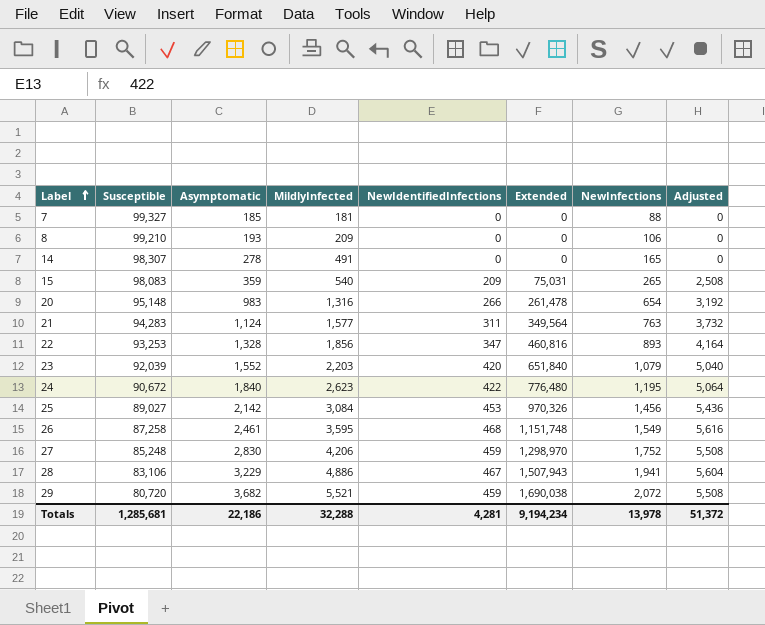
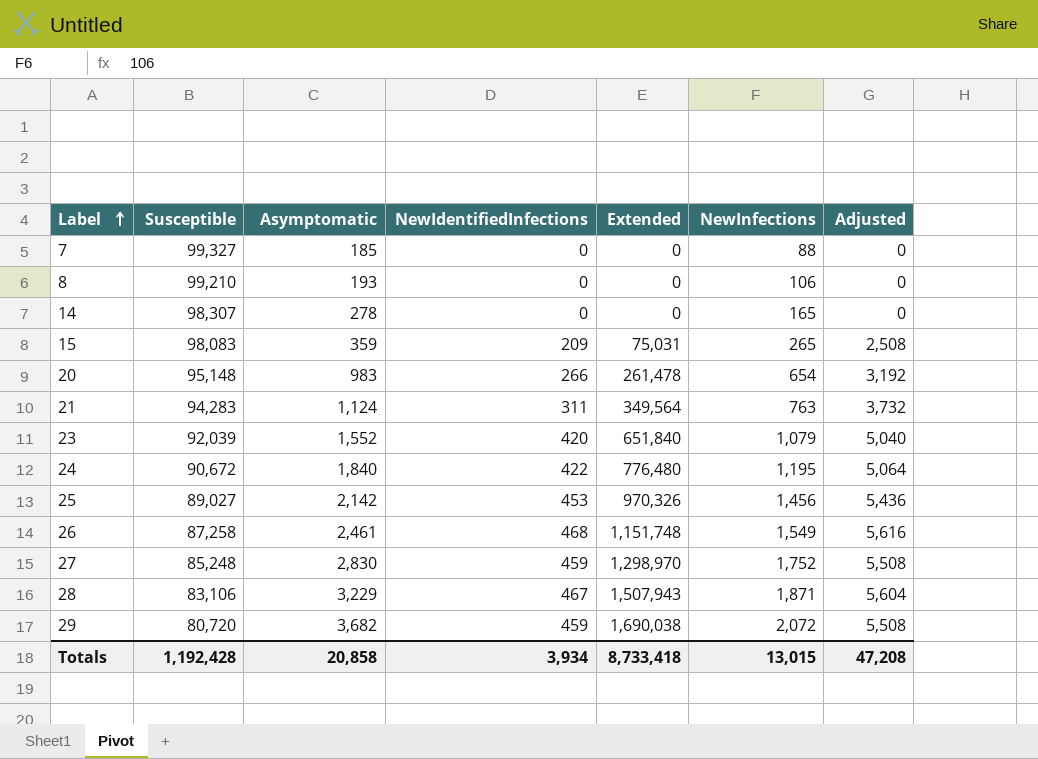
column MildlyInfected | position: 4 -> none
row 22: 93,253 | 1,328 | 1,856 | 347 | 460,816 | 893 | 4,164 -> none
28 | NewInfections: 1,941 -> 1,871
Totals | Susceptible: 1,285,681 -> 1,192,428
Totals | Asymptomatic: 22,186 -> 20,858
Totals | NewIdentifiedInfections: 4,281 -> 3,934
Totals | Extended: 9,194,234 -> 8,733,418
Totals | NewInfections: 13,978 -> 13,015
Totals | Adjusted: 51,372 -> 47,208

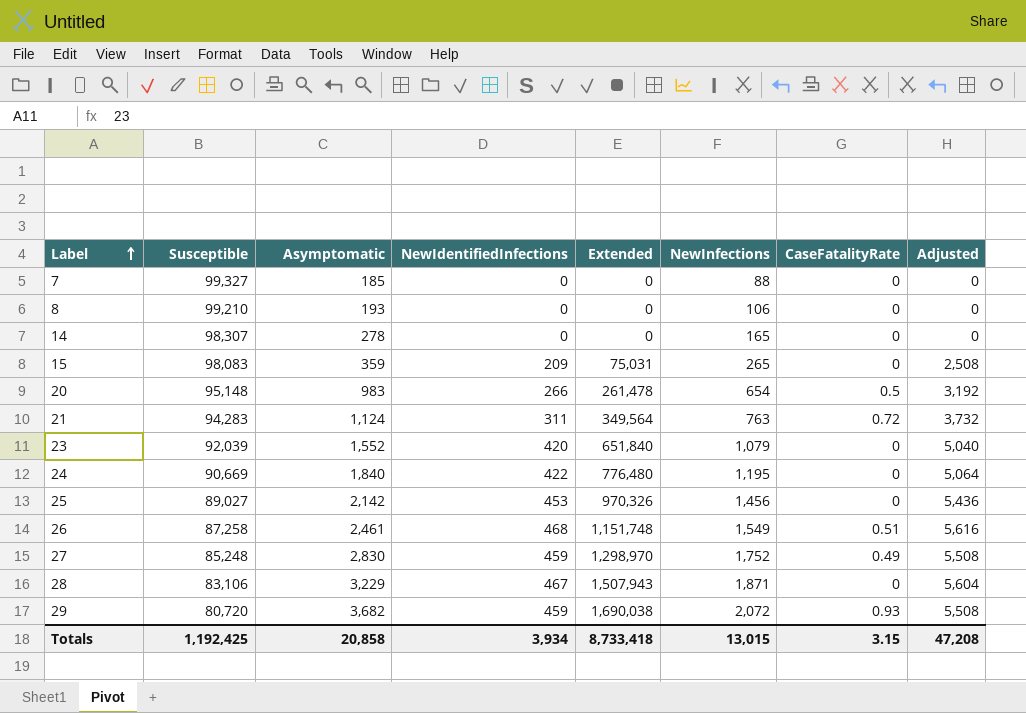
column CaseFatalityRate | position: none -> 7
24 | Susceptible: 90,672 -> 90,669
Totals | Susceptible: 1,192,428 -> 1,192,425

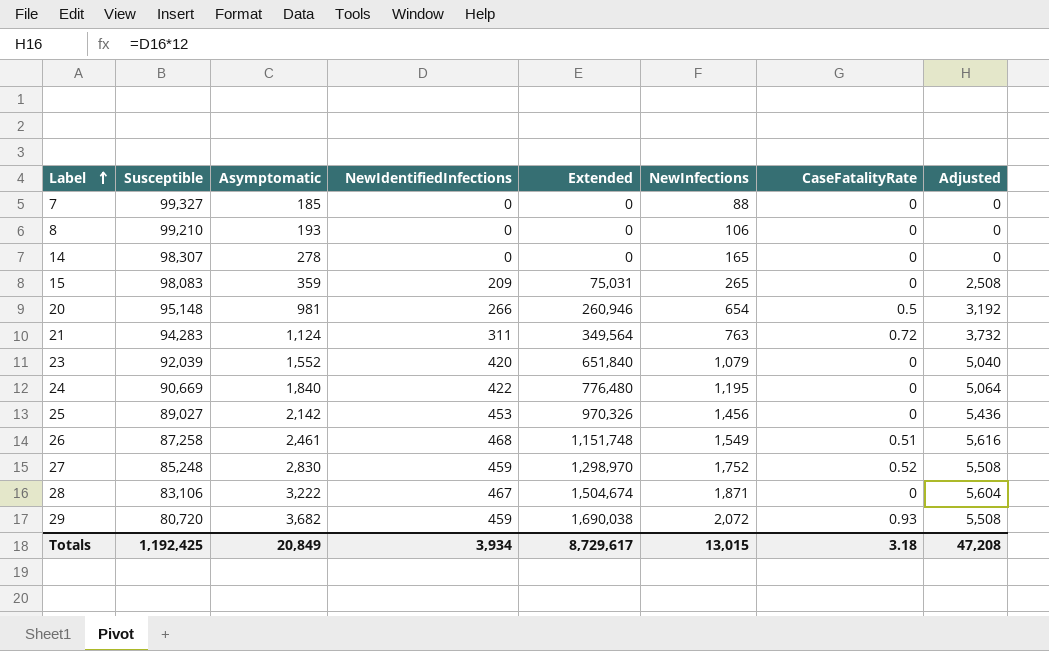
20 | Asymptomatic: 983 -> 981
20 | Extended: 261,478 -> 260,946
27 | CaseFatalityRate: 0.49 -> 0.52
28 | Asymptomatic: 3,229 -> 3,222
28 | Extended: 1,507,943 -> 1,504,674
Totals | Asymptomatic: 20,858 -> 20,849
Totals | Extended: 8,733,418 -> 8,729,617
Totals | CaseFatalityRate: 3.15 -> 3.18

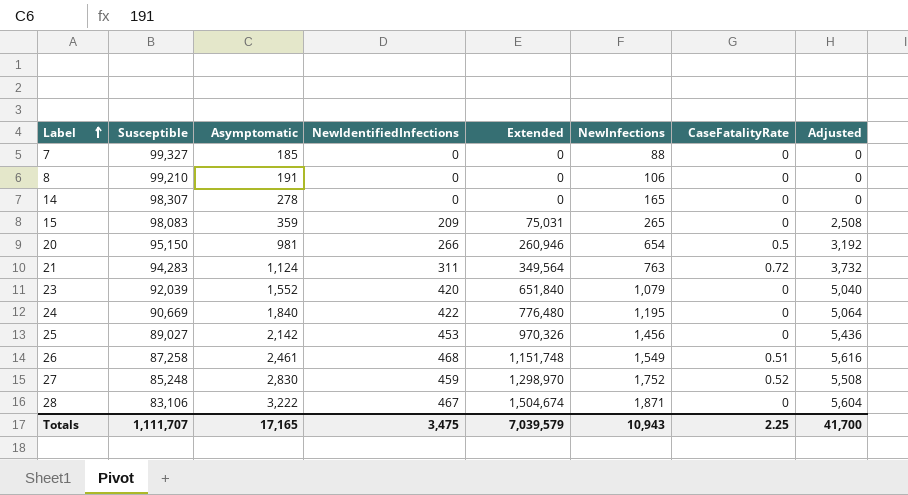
row 29: 80,720 | 3,682 | 459 | 1,690,038 | 2,072 | 0.93 | 5,508 -> none
8 | Asymptomatic: 193 -> 191
20 | Susceptible: 95,148 -> 95,150
Totals | Susceptible: 1,192,425 -> 1,111,707
Totals | Asymptomatic: 20,849 -> 17,165
Totals | NewIdentifiedInfections: 3,934 -> 3,475
Totals | Extended: 8,729,617 -> 7,039,579
Totals | NewInfections: 13,015 -> 10,943
Totals | CaseFatalityRate: 3.18 -> 2.25
Totals | Adjusted: 47,208 -> 41,700

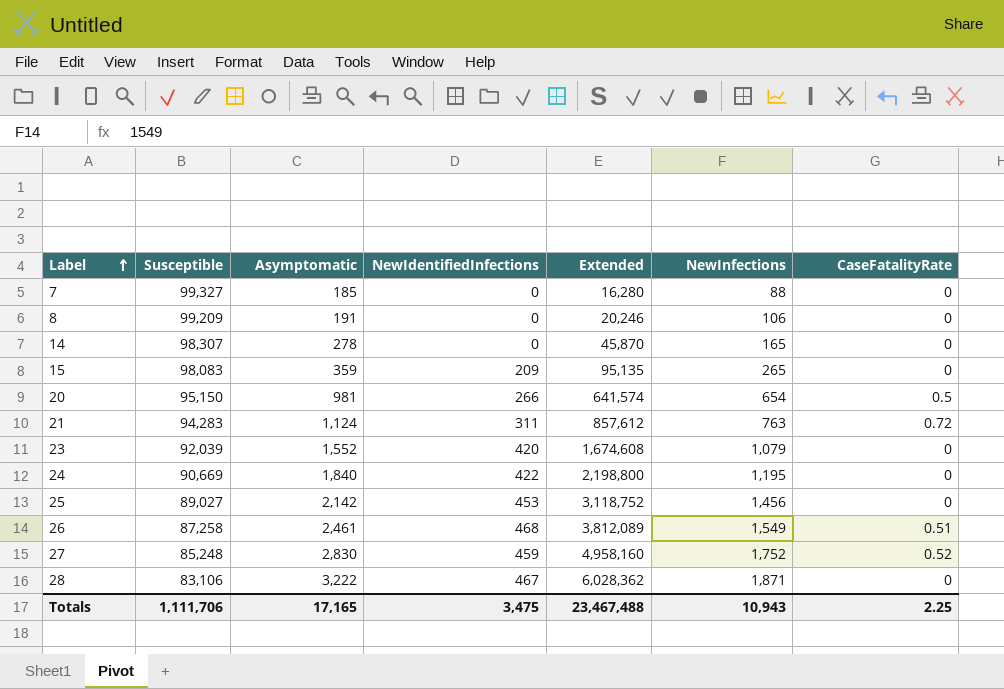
column Adjusted | formula: [NewIdentifiedInfections] * 12 -> none
column Extended | formula: [Asymptomatic] * [NewIdentifiedInfections] -> [Asymptomatic] * [NewInfections]
8 | Susceptible: 99,210 -> 99,209
Totals | Susceptible: 1,111,707 -> 1,111,706
Totals | Extended: 7,039,579 -> 23,467,488

